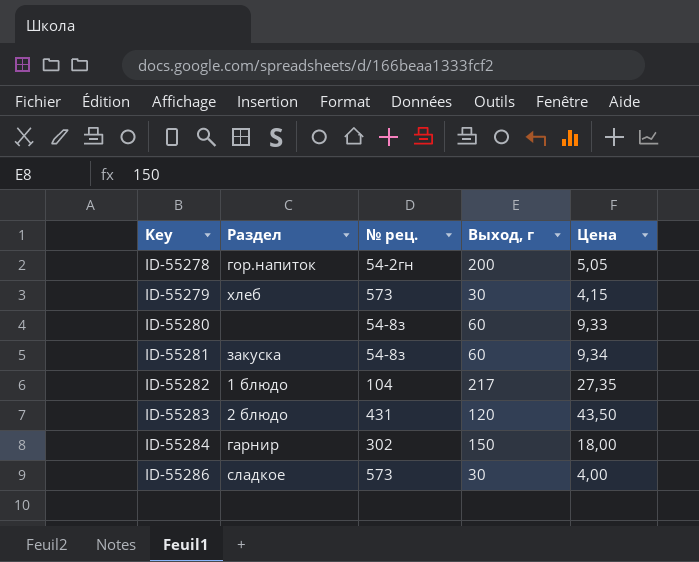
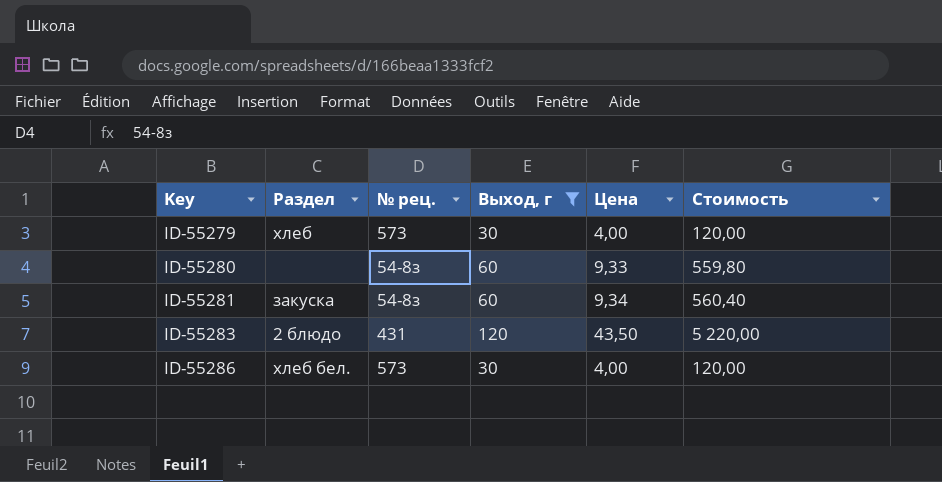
filter: none -> Выход, г <= 120
column Стоимость | formula: none -> [Выход, г] * [Цена]
ID-55279 | Цена: 4,15 -> 4,00
ID-55286 | Раздел: сладкое -> хлеб бел.

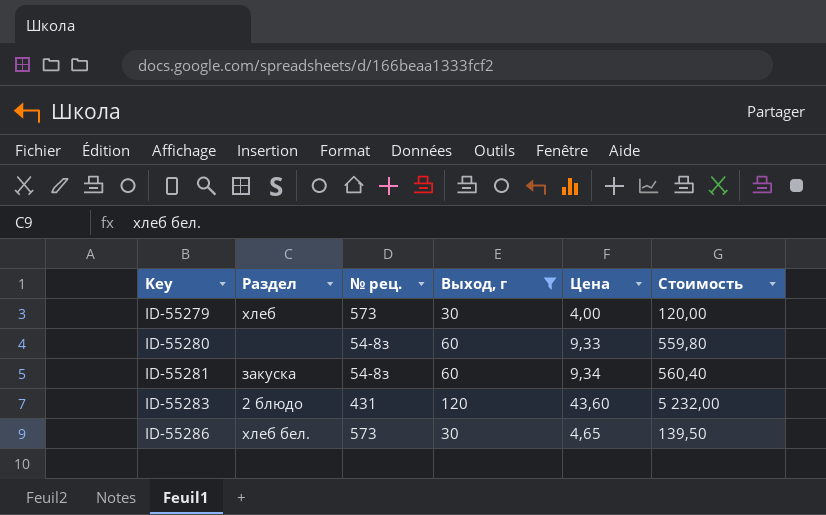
ID-55283 | Цена: 43,50 -> 43,60
ID-55283 | Стоимость: 5 220,00 -> 5 232,00
ID-55286 | Цена: 4,00 -> 4,65
ID-55286 | Стоимость: 120,00 -> 139,50

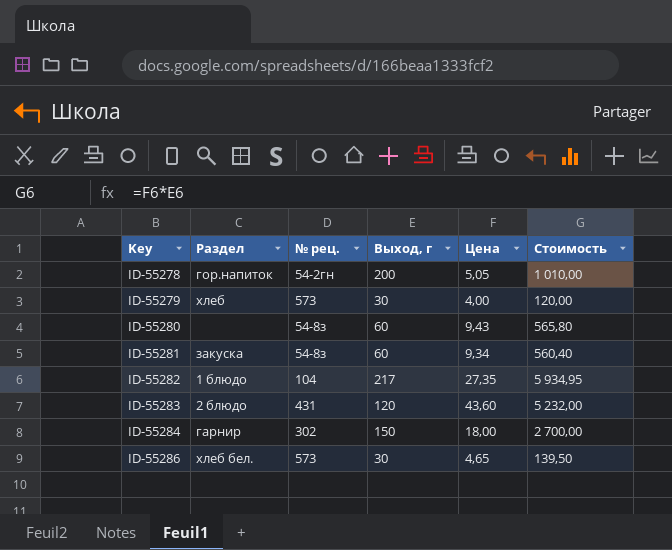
filter: Выход, г <= 120 -> none
ID-55280 | Цена: 9,33 -> 9,43
ID-55280 | Стоимость: 559,80 -> 565,80

